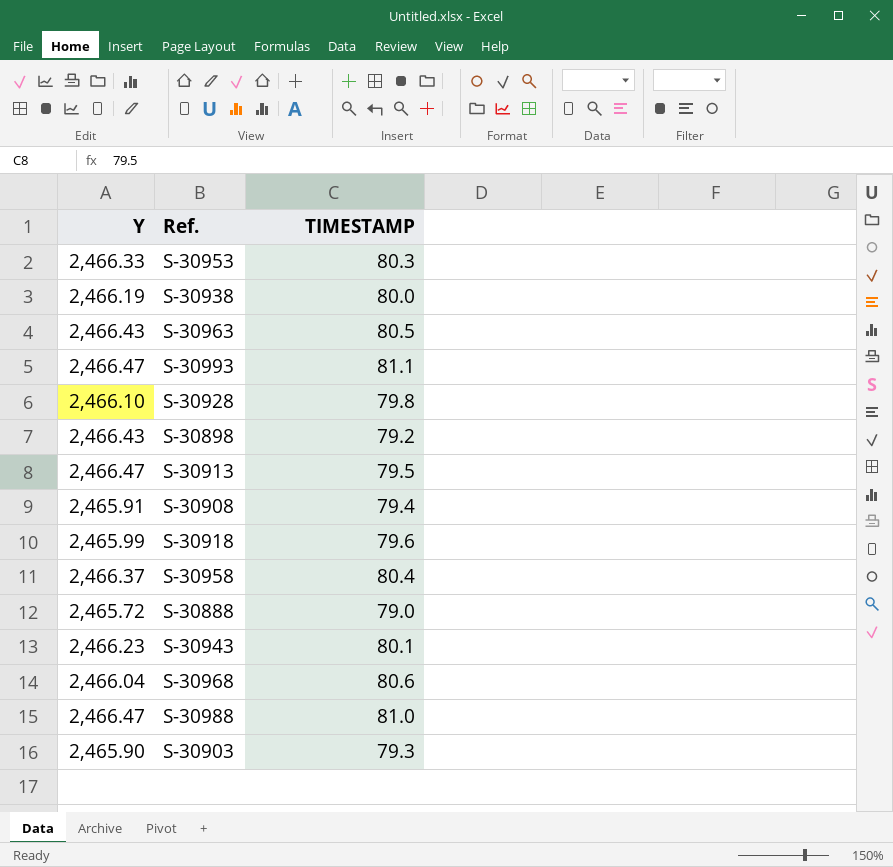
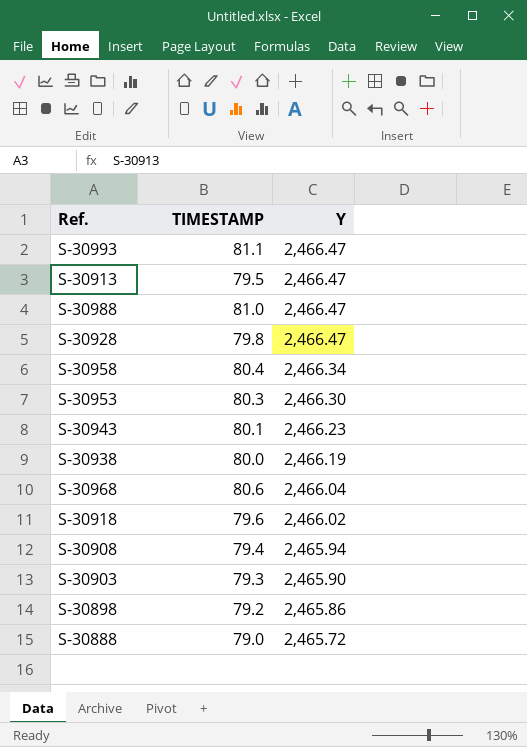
row order: none -> Y descending
column Y | position: 1 -> 3
row S-30963: 2,466.43 | 80.5 -> none
S-30928 | Y: 2,466.10 -> 2,466.47
S-30958 | Y: 2,466.37 -> 2,466.34
S-30953 | Y: 2,466.33 -> 2,466.30
S-30918 | Y: 2,465.99 -> 2,466.02
S-30908 | Y: 2,465.91 -> 2,465.94
S-30898 | Y: 2,466.43 -> 2,465.86

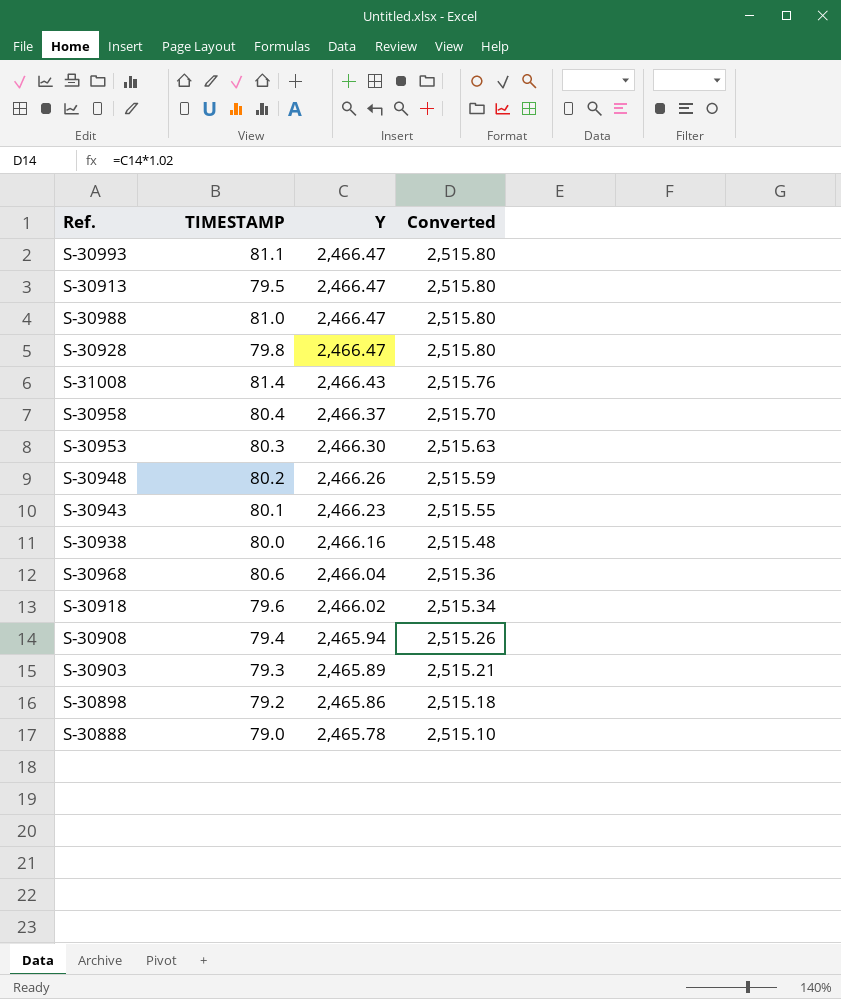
column Converted | formula: none -> [Y] * 1.02
row S-31008: none -> 81.4 | 2,466.43 | 2,515.76
S-30958 | Y: 2,466.34 -> 2,466.37
row S-30948: none -> 80.2 | 2,466.26 | 2,515.59
S-30938 | Y: 2,466.19 -> 2,466.16
S-30903 | Y: 2,465.90 -> 2,465.89
S-30888 | Y: 2,465.72 -> 2,465.78

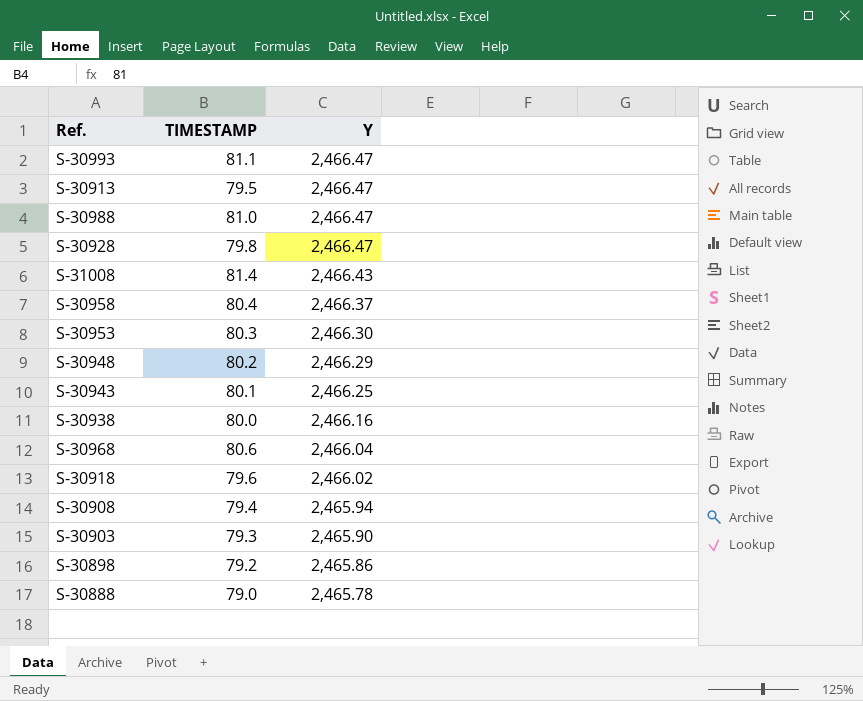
column Converted | formula: [Y] * 1.02 -> none
S-30948 | Y: 2,466.26 -> 2,466.29
S-30943 | Y: 2,466.23 -> 2,466.25
S-30903 | Y: 2,465.89 -> 2,465.90

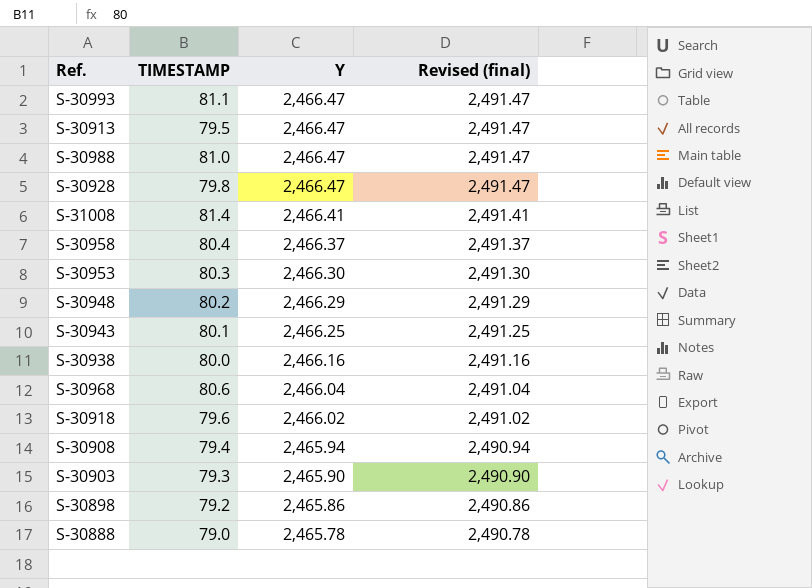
column Revised (final) | formula: none -> [Y] + 25
S-31008 | Y: 2,466.43 -> 2,466.41

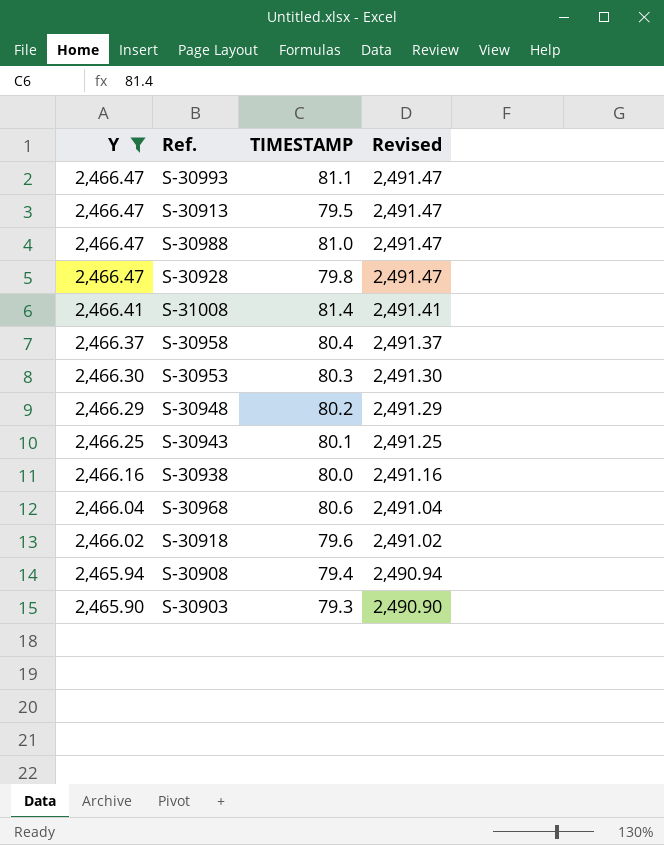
filter: none -> Y >= 2,465.90
column Y | position: 3 -> 1
column name: Revised (final) -> Revised

